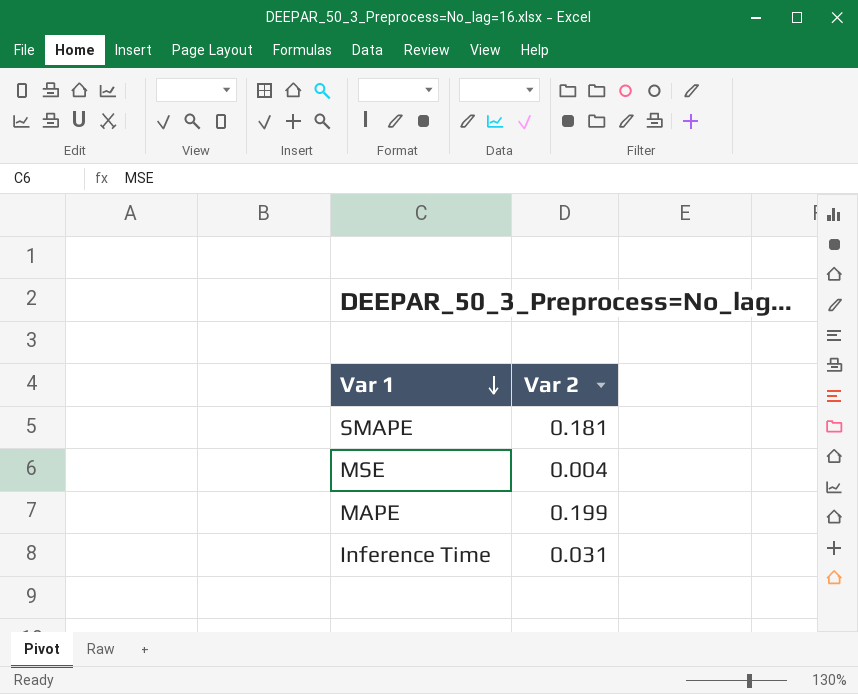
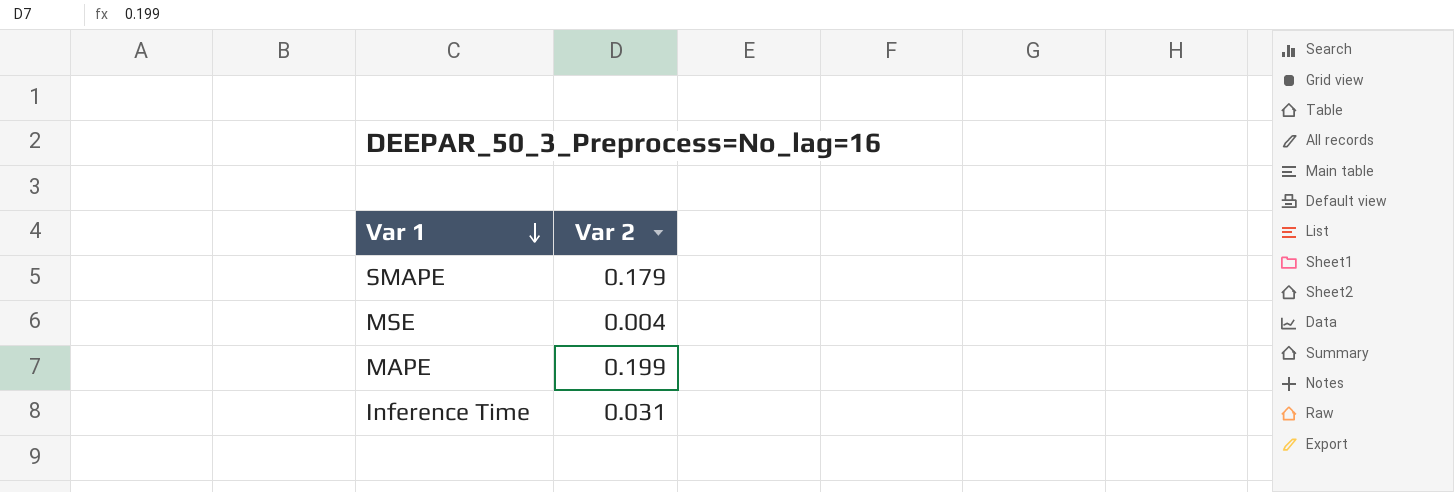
SMAPE | Var 2: 0.181 -> 0.179

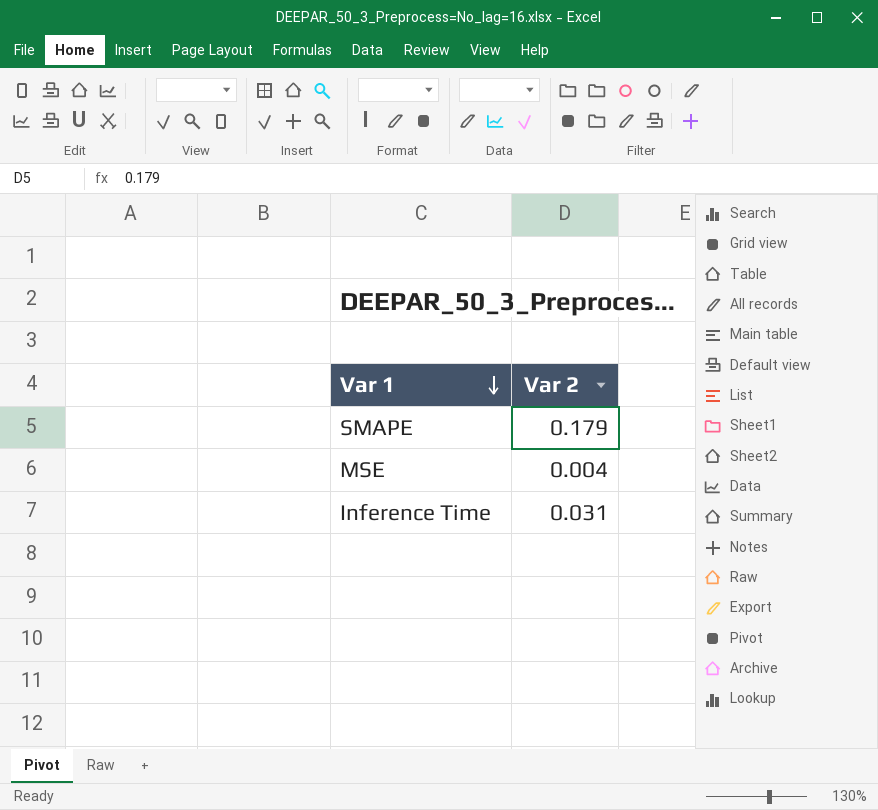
row MAPE: 0.199 -> none

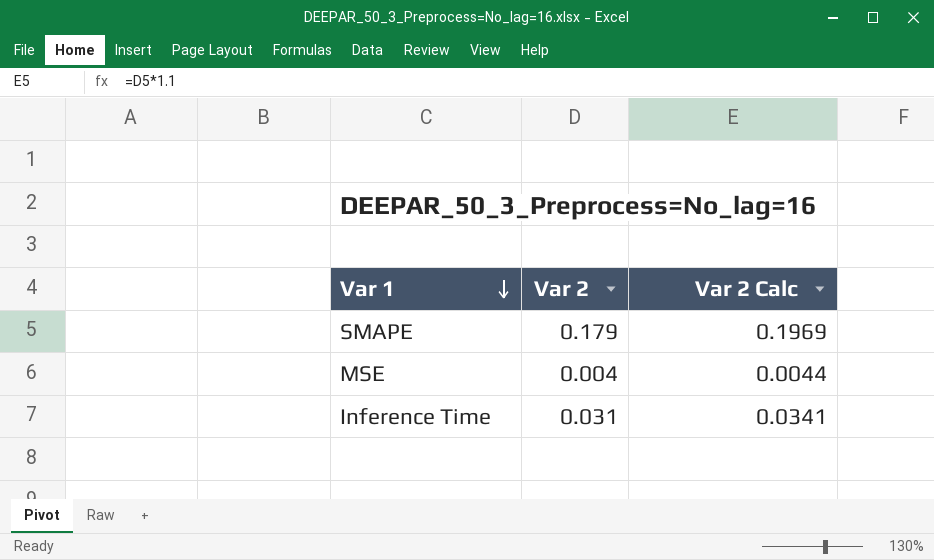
column Var 2 Calc | formula: none -> [Var 2] * 1.1

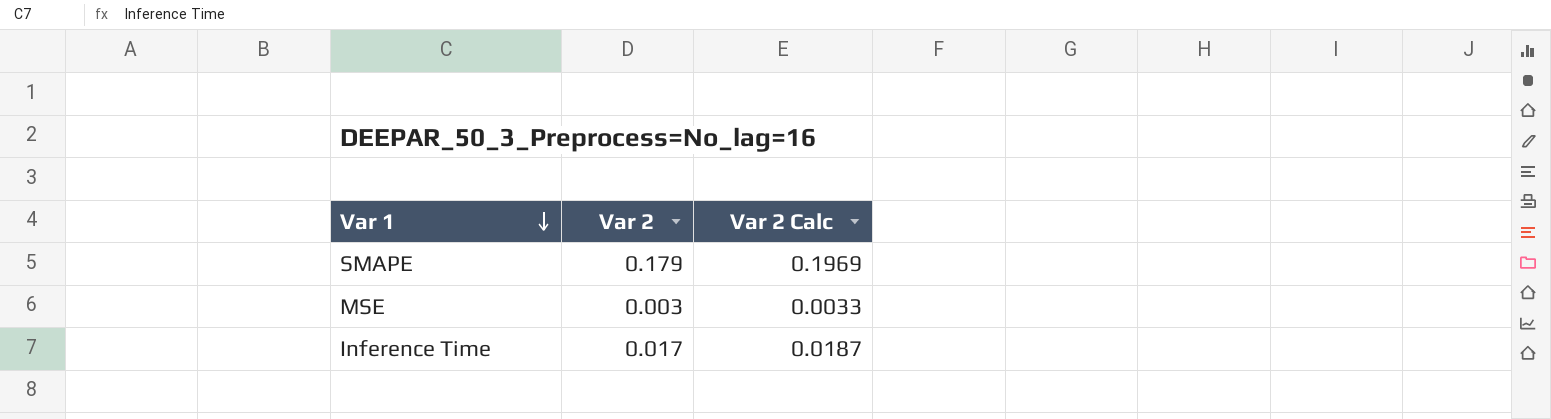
MSE | Var 2: 0.004 -> 0.003
MSE | Var 2 Calc: 0.0044 -> 0.0033
Inference Time | Var 2: 0.031 -> 0.017
Inference Time | Var 2 Calc: 0.0341 -> 0.0187

